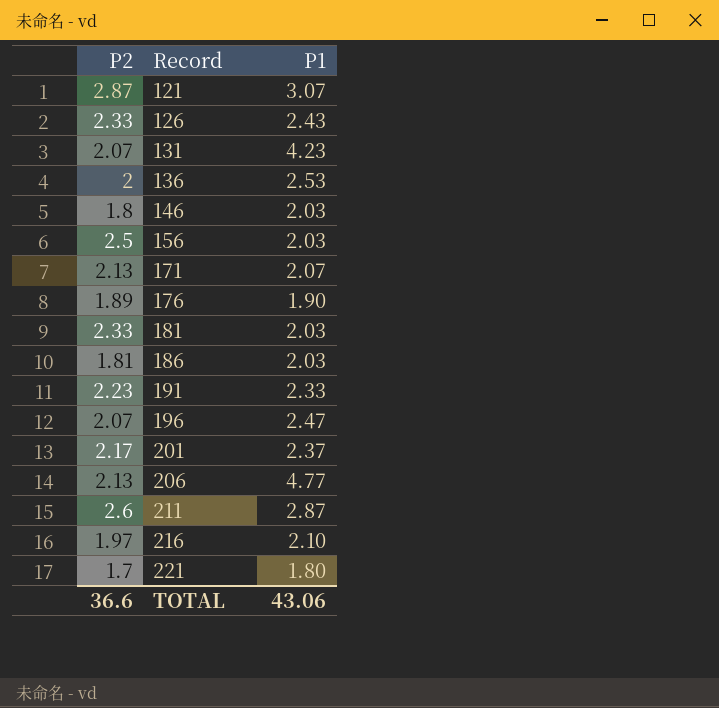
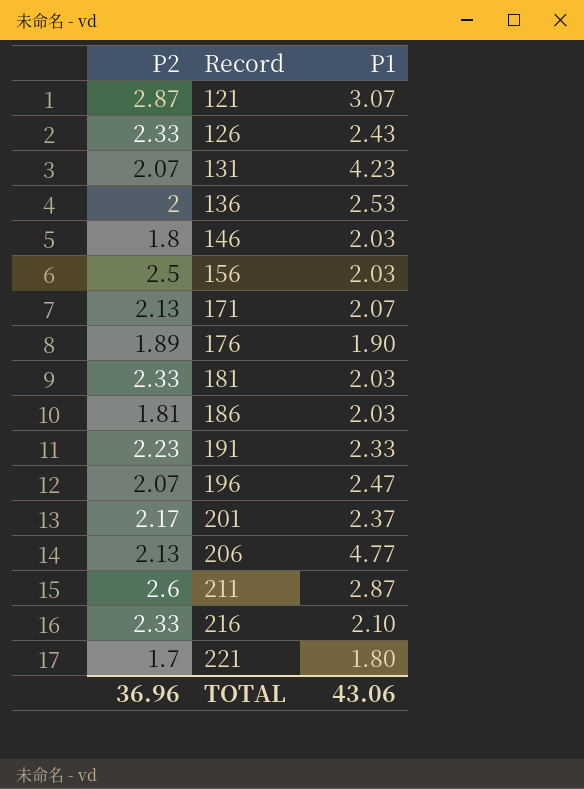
216 | P2: 1.97 -> 2.33
TOTAL | P2: 36.6 -> 36.96

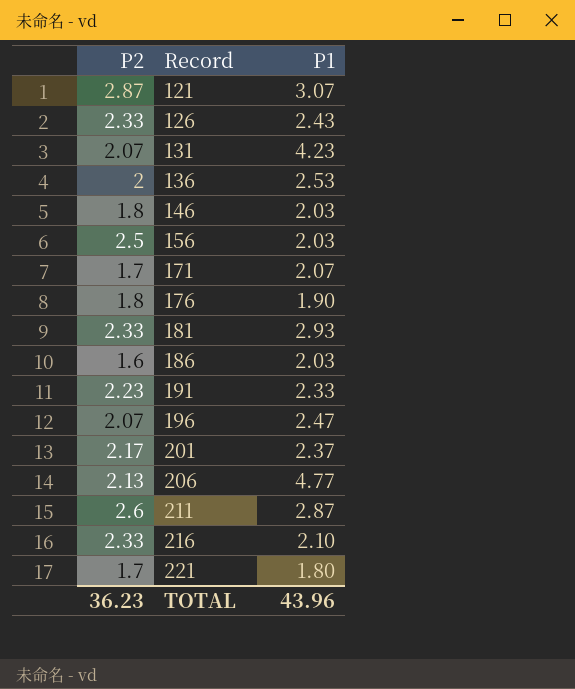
171 | P2: 2.13 -> 1.7
176 | P2: 1.89 -> 1.8
181 | P1: 2.03 -> 2.93
186 | P2: 1.81 -> 1.6
TOTAL | P2: 36.96 -> 36.23
TOTAL | P1: 43.06 -> 43.96

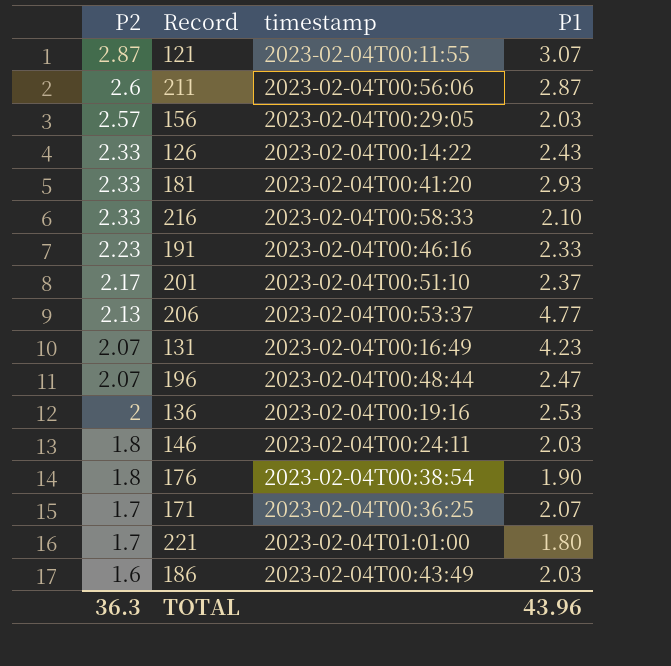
row order: Record ascending -> P2 descending
column timestamp | position: none -> 3
156 | P2: 2.5 -> 2.57
TOTAL | P2: 36.23 -> 36.3

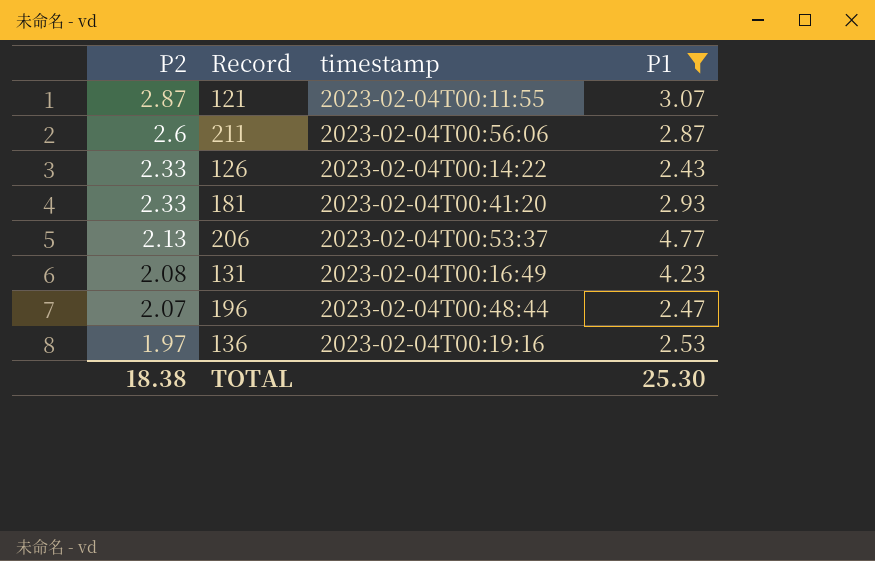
filter: none -> P1 >= 2.43
131 | P2: 2.07 -> 2.08
136 | P2: 2 -> 1.97
TOTAL | P2: 36.3 -> 18.38
TOTAL | P1: 43.96 -> 25.30

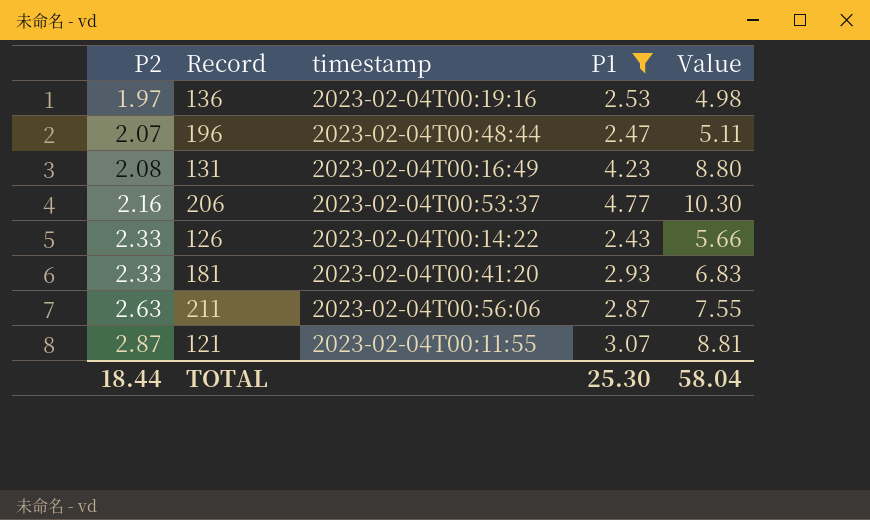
row order: P2 descending -> P2 ascending
column Value | formula: none -> [P2] * [P1]
206 | P2: 2.13 -> 2.16
211 | P2: 2.6 -> 2.63
TOTAL | P2: 18.38 -> 18.44

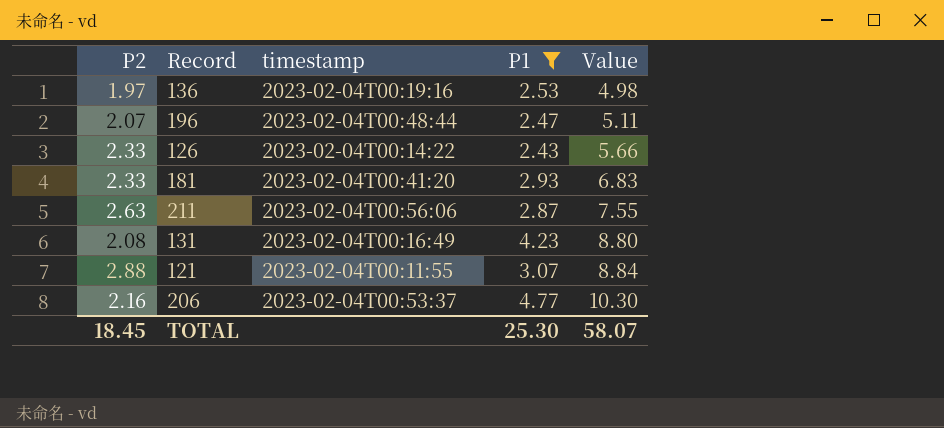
row order: P2 ascending -> Value ascending
121 | P2: 2.87 -> 2.88
121 | Value: 8.81 -> 8.84
TOTAL | P2: 18.44 -> 18.45
TOTAL | Value: 58.04 -> 58.07

